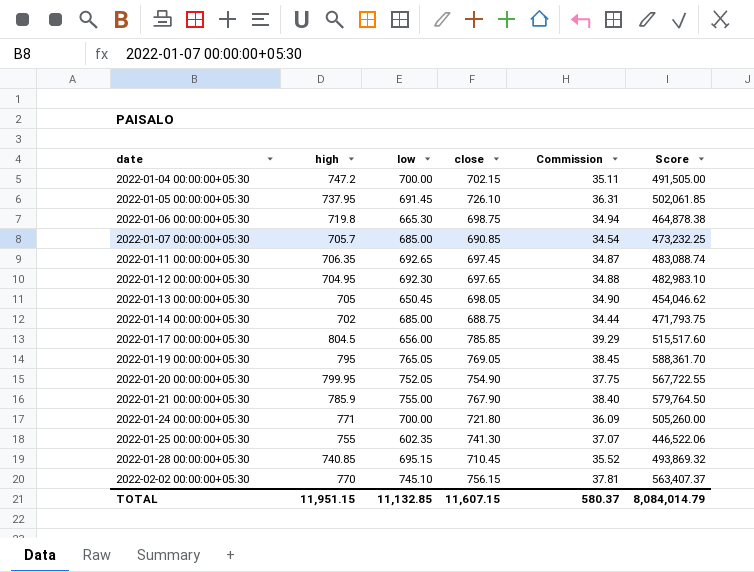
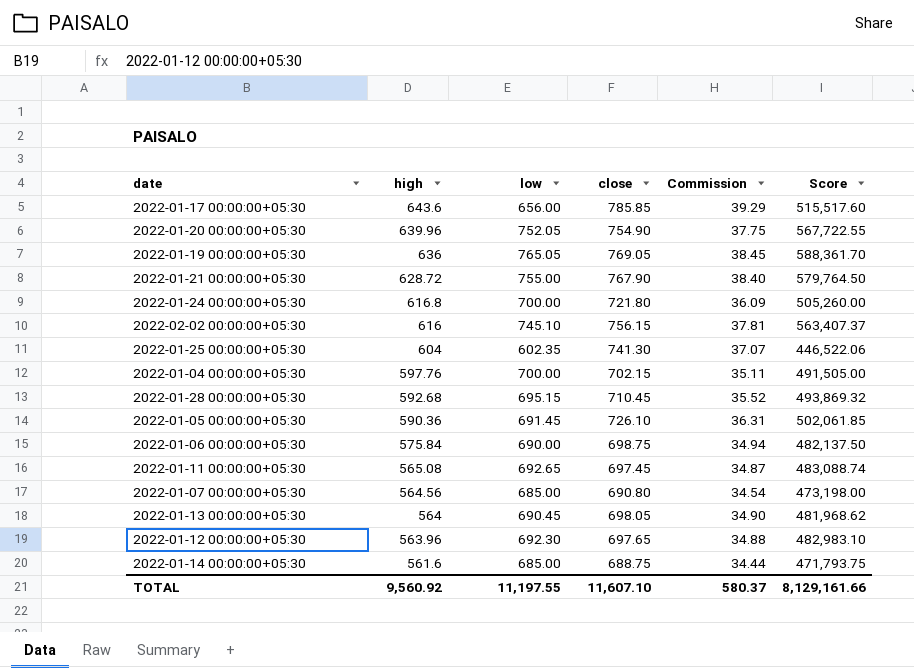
row order: date ascending -> high descending
2022-01-17 00:00:00+05:30 | high: 804.5 -> 643.6
2022-01-20 00:00:00+05:30 | high: 799.95 -> 639.96
2022-01-19 00:00:00+05:30 | high: 795 -> 636
2022-01-21 00:00:00+05:30 | high: 785.9 -> 628.72
2022-01-24 00:00:00+05:30 | high: 771 -> 616.8
2022-02-02 00:00:00+05:30 | high: 770 -> 616
2022-01-25 00:00:00+05:30 | high: 755 -> 604
2022-01-04 00:00:00+05:30 | high: 747.2 -> 597.76
2022-01-28 00:00:00+05:30 | high: 740.85 -> 592.68
2022-01-05 00:00:00+05:30 | high: 737.95 -> 590.36
2022-01-06 00:00:00+05:30 | high: 719.8 -> 575.84
2022-01-06 00:00:00+05:30 | low: 665.30 -> 690.00
2022-01-06 00:00:00+05:30 | Score: 464,878.38 -> 482,137.50
2022-01-11 00:00:00+05:30 | high: 706.35 -> 565.08
2022-01-07 00:00:00+05:30 | high: 705.7 -> 564.56
2022-01-07 00:00:00+05:30 | close: 690.85 -> 690.80
2022-01-07 00:00:00+05:30 | Score: 473,232.25 -> 473,198.00
2022-01-13 00:00:00+05:30 | high: 705 -> 564
2022-01-13 00:00:00+05:30 | low: 650.45 -> 690.45
2022-01-13 00:00:00+05:30 | Score: 454,046.62 -> 481,968.62
2022-01-12 00:00:00+05:30 | high: 704.95 -> 563.96
2022-01-14 00:00:00+05:30 | high: 702 -> 561.6
TOTAL | high: 11,951.15 -> 9,560.92
TOTAL | low: 11,132.85 -> 11,197.55
TOTAL | close: 11,607.15 -> 11,607.10
TOTAL | Score: 8,084,014.79 -> 8,129,161.66

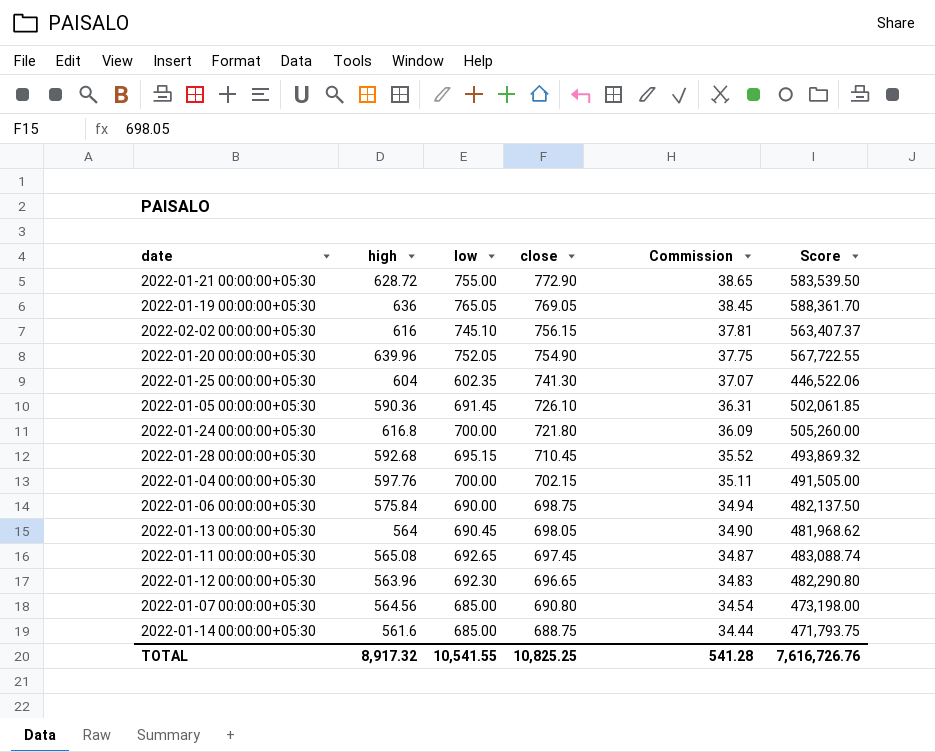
row order: high descending -> close descending
row 2022-01-17 00:00:00+05:30: 643.6 | 656.00 | 785.85 | 39.29 | 515,517.60 -> none
2022-01-21 00:00:00+05:30 | close: 767.90 -> 772.90
2022-01-21 00:00:00+05:30 | Commission: 38.40 -> 38.65
2022-01-21 00:00:00+05:30 | Score: 579,764.50 -> 583,539.50
2022-01-12 00:00:00+05:30 | close: 697.65 -> 696.65
2022-01-12 00:00:00+05:30 | Commission: 34.88 -> 34.83
2022-01-12 00:00:00+05:30 | Score: 482,983.10 -> 482,290.80
TOTAL | high: 9,560.92 -> 8,917.32
TOTAL | low: 11,197.55 -> 10,541.55
TOTAL | close: 11,607.10 -> 10,825.25
TOTAL | Commission: 580.37 -> 541.28
TOTAL | Score: 8,129,161.66 -> 7,616,726.76

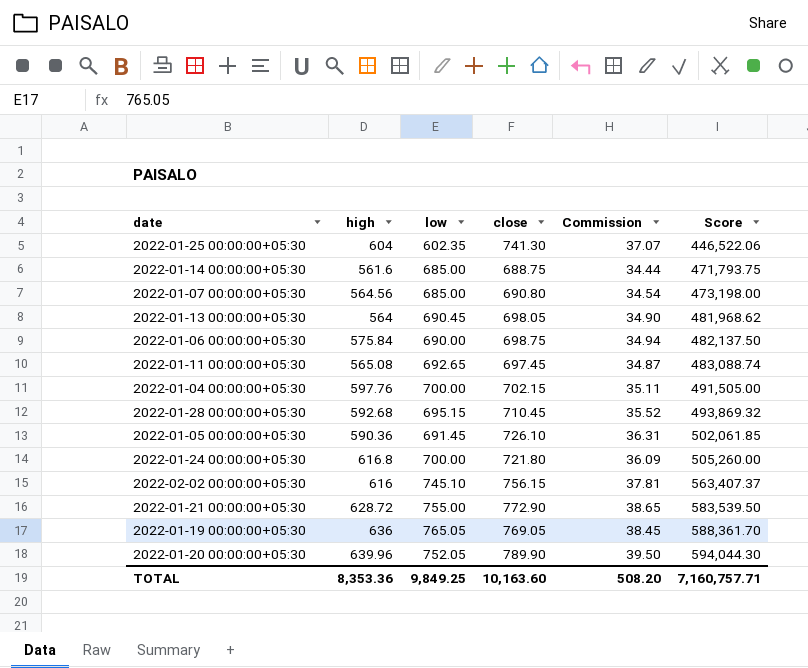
row order: close descending -> Score ascending
row 2022-01-12 00:00:00+05:30: 563.96 | 692.30 | 696.65 | 34.83 | 482,290.80 -> none
2022-01-20 00:00:00+05:30 | close: 754.90 -> 789.90
2022-01-20 00:00:00+05:30 | Commission: 37.75 -> 39.50
2022-01-20 00:00:00+05:30 | Score: 567,722.55 -> 594,044.30
TOTAL | high: 8,917.32 -> 8,353.36
TOTAL | low: 10,541.55 -> 9,849.25
TOTAL | close: 10,825.25 -> 10,163.60
TOTAL | Commission: 541.28 -> 508.20
TOTAL | Score: 7,616,726.76 -> 7,160,757.71

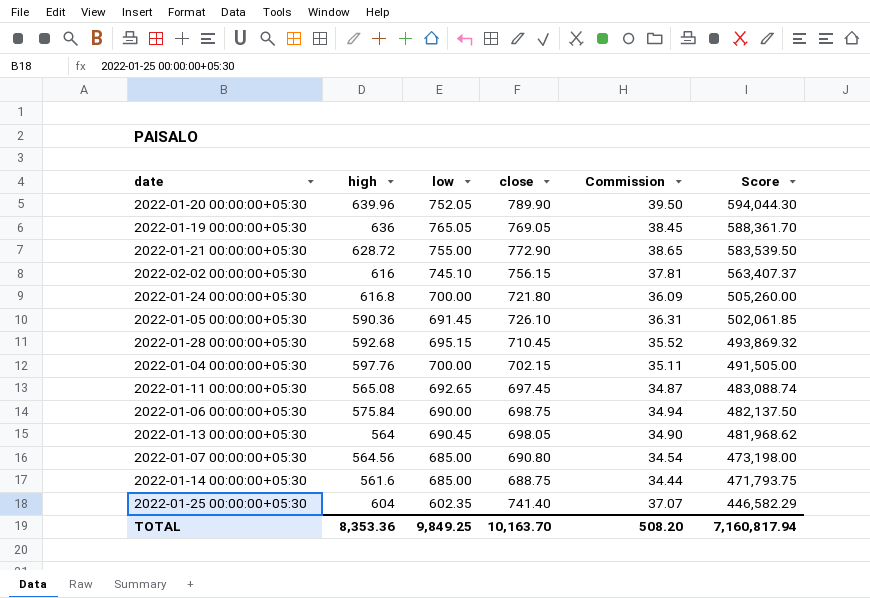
row order: Score ascending -> Score descending
2022-01-25 00:00:00+05:30 | close: 741.30 -> 741.40
2022-01-25 00:00:00+05:30 | Score: 446,522.06 -> 446,582.29
TOTAL | close: 10,163.60 -> 10,163.70
TOTAL | Score: 7,160,757.71 -> 7,160,817.94

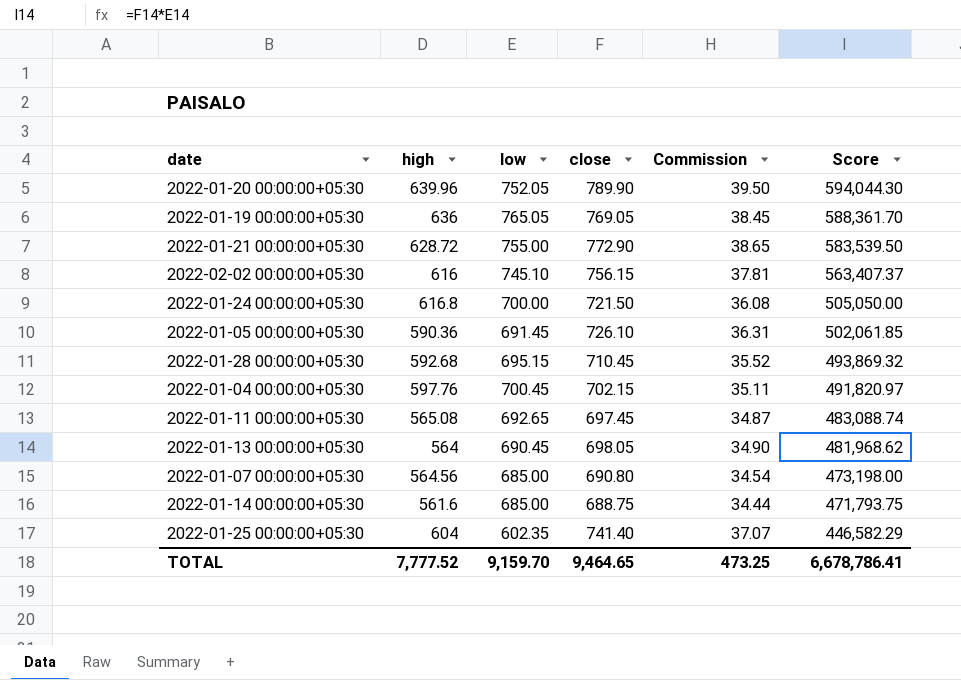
row 2022-01-06 00:00:00+05:30: 575.84 | 690.00 | 698.75 | 34.94 | 482,137.50 -> none
2022-01-24 00:00:00+05:30 | close: 721.80 -> 721.50
2022-01-24 00:00:00+05:30 | Commission: 36.09 -> 36.08
2022-01-24 00:00:00+05:30 | Score: 505,260.00 -> 505,050.00
2022-01-04 00:00:00+05:30 | low: 700.00 -> 700.45
2022-01-04 00:00:00+05:30 | Score: 491,505.00 -> 491,820.97
TOTAL | high: 8,353.36 -> 7,777.52
TOTAL | low: 9,849.25 -> 9,159.70
TOTAL | close: 10,163.70 -> 9,464.65
TOTAL | Commission: 508.20 -> 473.25
TOTAL | Score: 7,160,817.94 -> 6,678,786.41

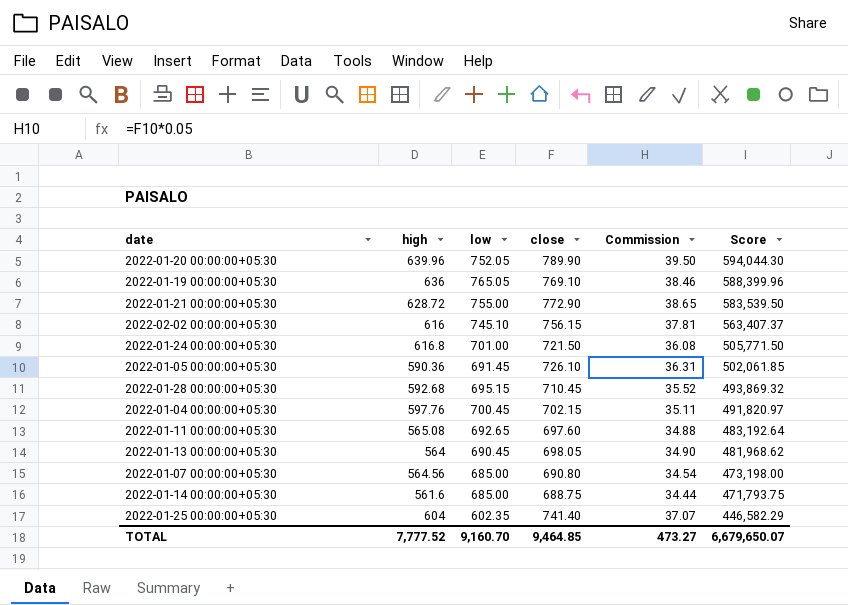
2022-01-19 00:00:00+05:30 | close: 769.05 -> 769.10
2022-01-19 00:00:00+05:30 | Commission: 38.45 -> 38.46
2022-01-19 00:00:00+05:30 | Score: 588,361.70 -> 588,399.96
2022-01-24 00:00:00+05:30 | low: 700.00 -> 701.00
2022-01-24 00:00:00+05:30 | Score: 505,050.00 -> 505,771.50
2022-01-11 00:00:00+05:30 | close: 697.45 -> 697.60
2022-01-11 00:00:00+05:30 | Commission: 34.87 -> 34.88
2022-01-11 00:00:00+05:30 | Score: 483,088.74 -> 483,192.64
TOTAL | low: 9,159.70 -> 9,160.70
TOTAL | close: 9,464.65 -> 9,464.85
TOTAL | Commission: 473.25 -> 473.27
TOTAL | Score: 6,678,786.41 -> 6,679,650.07

